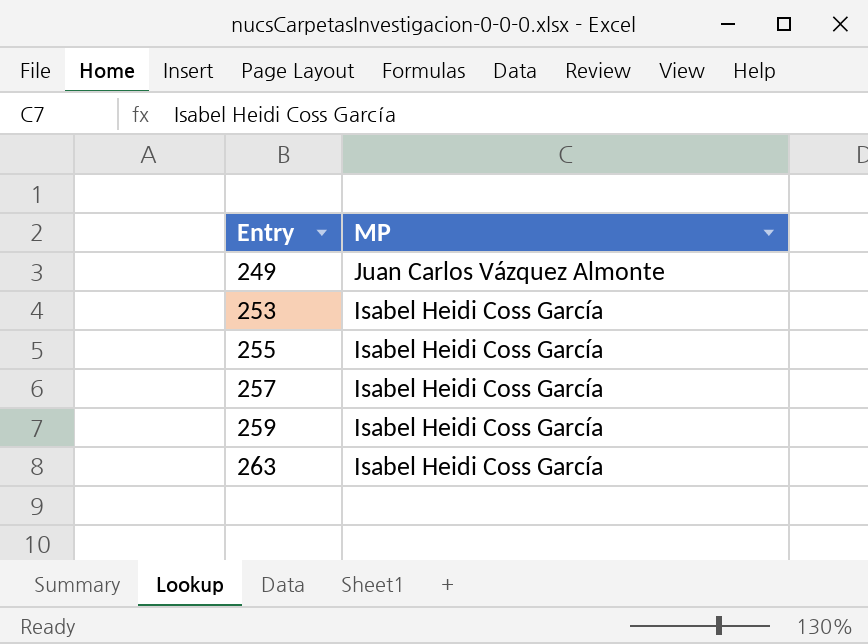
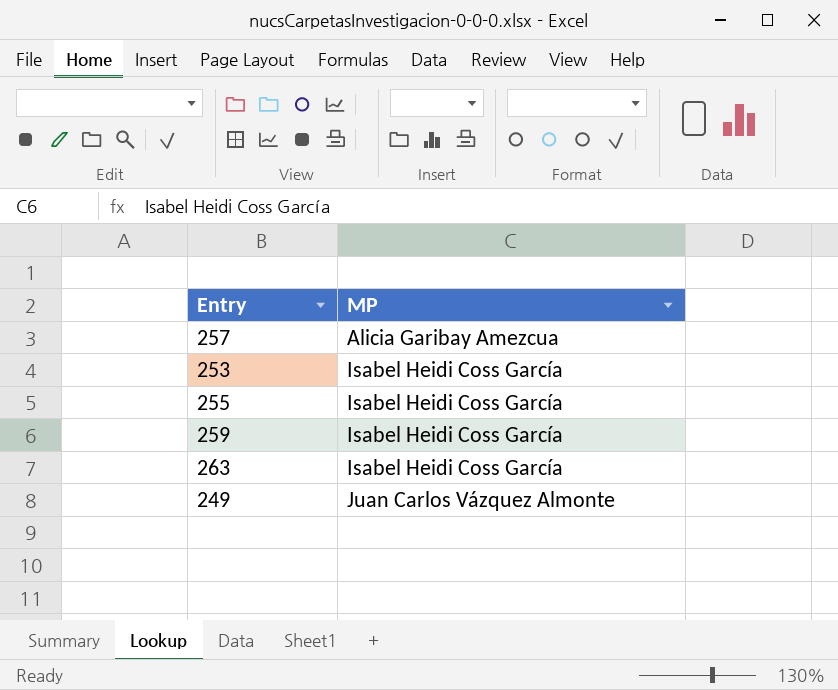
row order: Entry ascending -> MP ascending
257 | MP: Isabel Heidi Coss García -> Alicia Garibay Amezcua

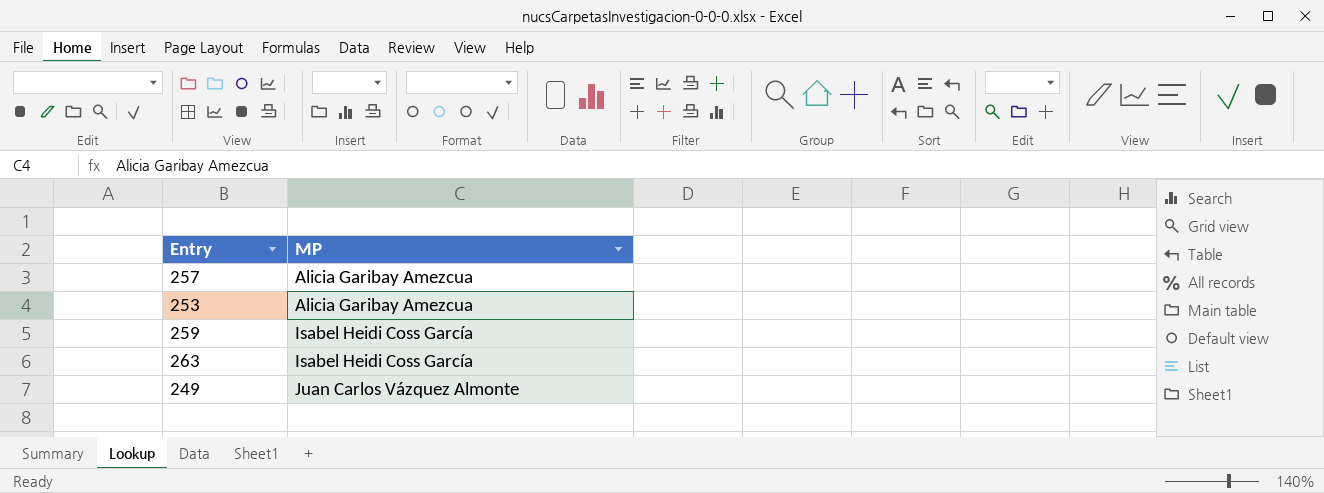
row 255: Isabel Heidi Coss García -> none
253 | MP: Isabel Heidi Coss García -> Alicia Garibay Amezcua

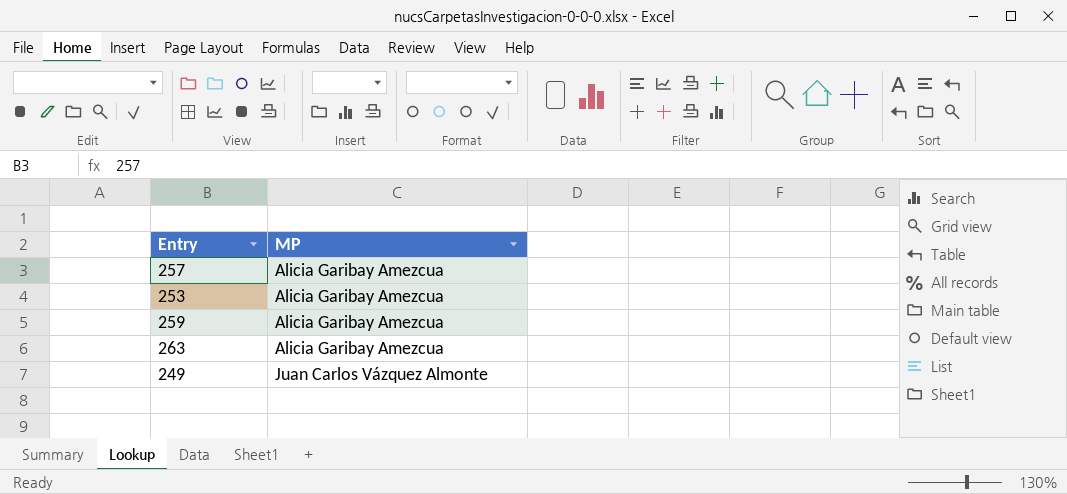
259 | MP: Isabel Heidi Coss García -> Alicia Garibay Amezcua
263 | MP: Isabel Heidi Coss García -> Alicia Garibay Amezcua

